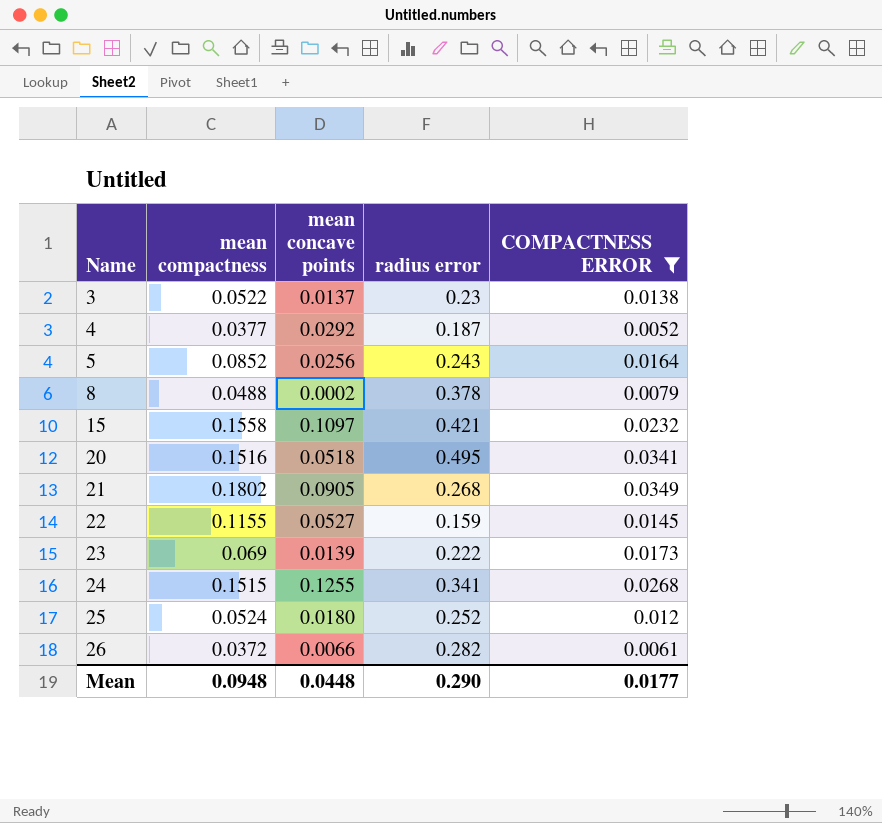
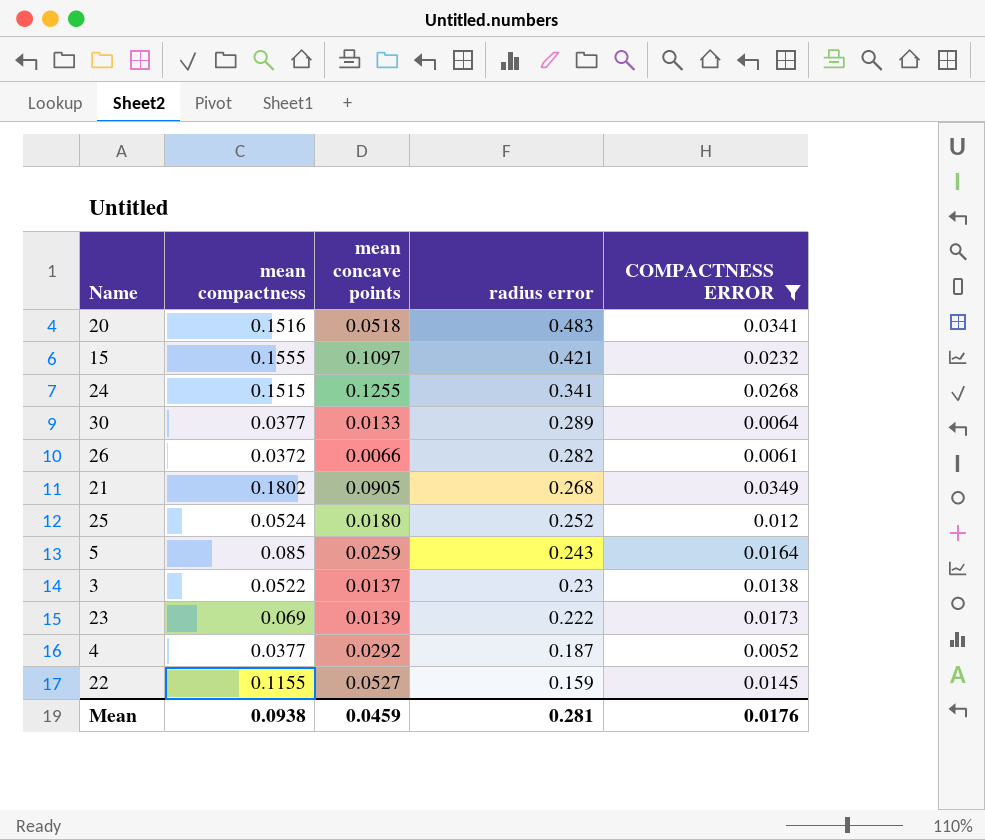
row order: Name ascending -> radius error descending
row 8: 0.0488 | 0.0002 | 0.378 | 0.0079 -> none
20 | radius error: 0.495 -> 0.483
15 | mean compactness: 0.1558 -> 0.1555
row 30: none -> 0.0377 | 0.0133 | 0.289 | 0.0064
5 | mean compactness: 0.0852 -> 0.085
5 | mean concave points: 0.0256 -> 0.0259
Mean | mean compactness: 0.0948 -> 0.0938
Mean | mean concave points: 0.0448 -> 0.0459
Mean | radius error: 0.290 -> 0.281
Mean | COMPACTNESS ERROR: 0.0177 -> 0.0176

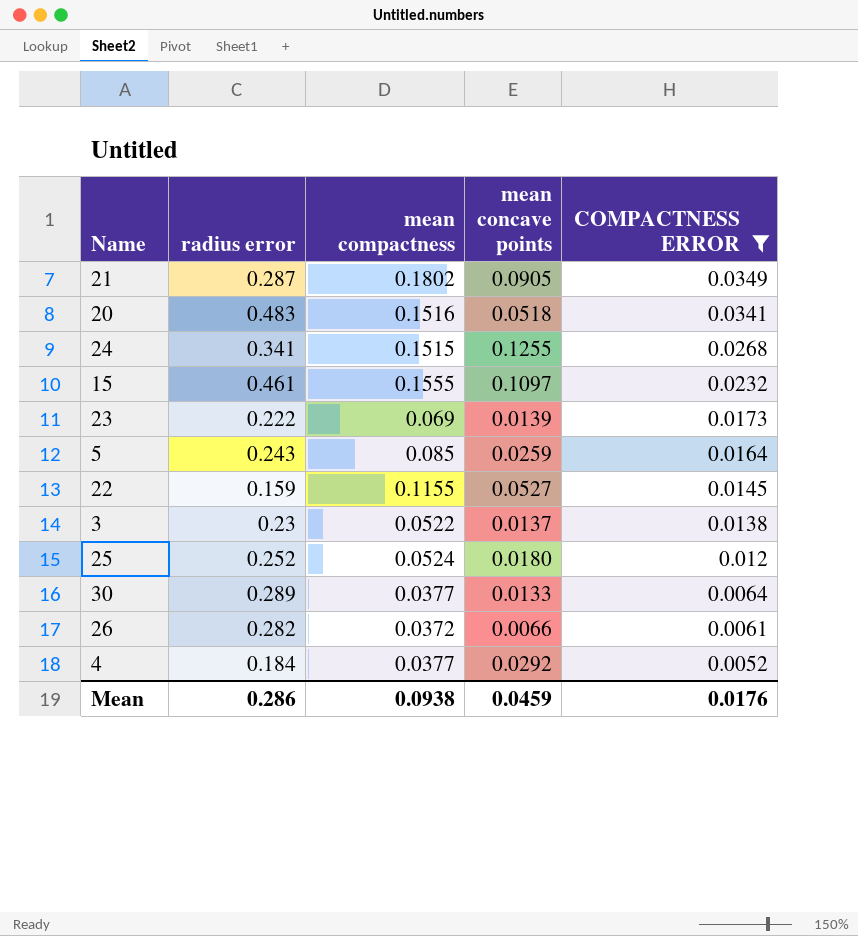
row order: radius error descending -> COMPACTNESS ERROR descending
column radius error | position: 4 -> 2
21 | radius error: 0.268 -> 0.287
15 | radius error: 0.421 -> 0.461
4 | radius error: 0.187 -> 0.184
Mean | radius error: 0.281 -> 0.286

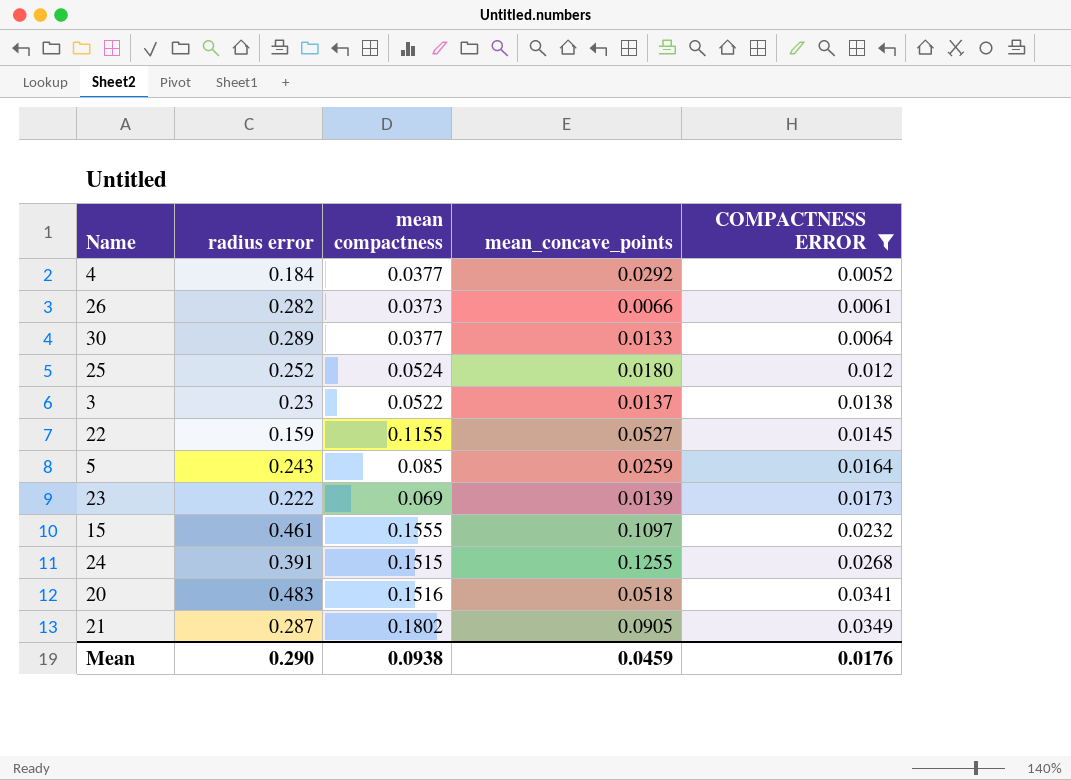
row order: COMPACTNESS ERROR descending -> COMPACTNESS ERROR ascending
column name: mean concave points -> mean_concave_points
26 | mean compactness: 0.0372 -> 0.0373
24 | radius error: 0.341 -> 0.391
Mean | radius error: 0.286 -> 0.290

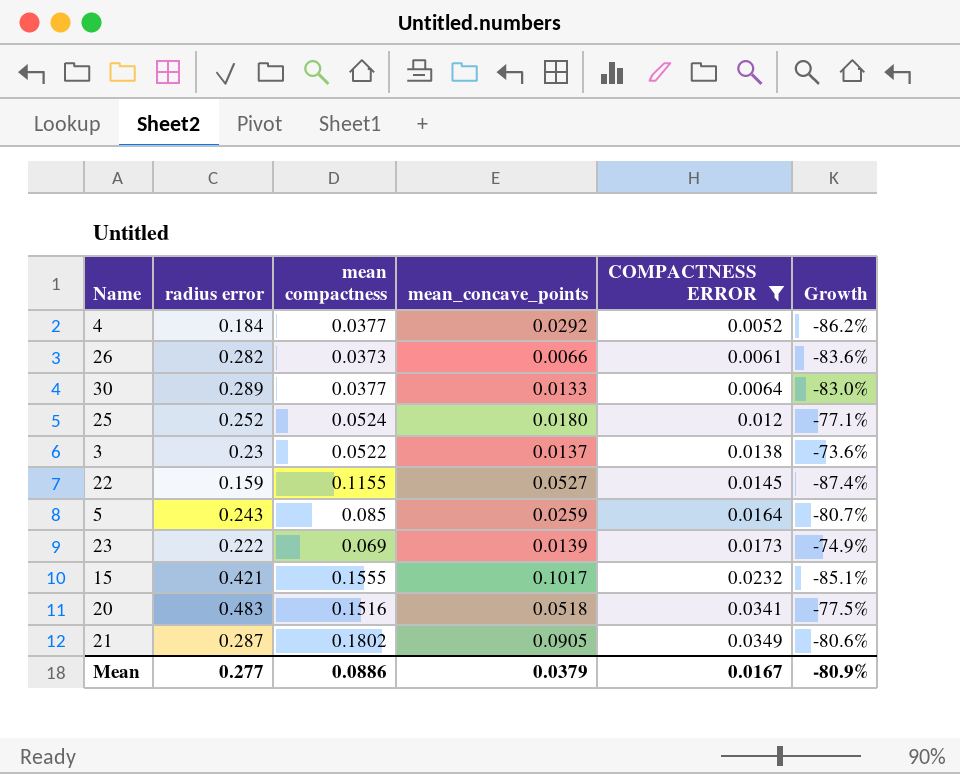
column Growth | formula: none -> ([COMPACTNESS ERROR] - [mean compactness]) / [mean compactness]
row 24: 0.391 | 0.1515 | 0.1255 | 0.0268 -> none
15 | radius error: 0.461 -> 0.421
15 | mean_concave_points: 0.1097 -> 0.1017
Mean | radius error: 0.290 -> 0.277
Mean | mean compactness: 0.0938 -> 0.0886
Mean | mean_concave_points: 0.0459 -> 0.0379
Mean | COMPACTNESS ERROR: 0.0176 -> 0.0167

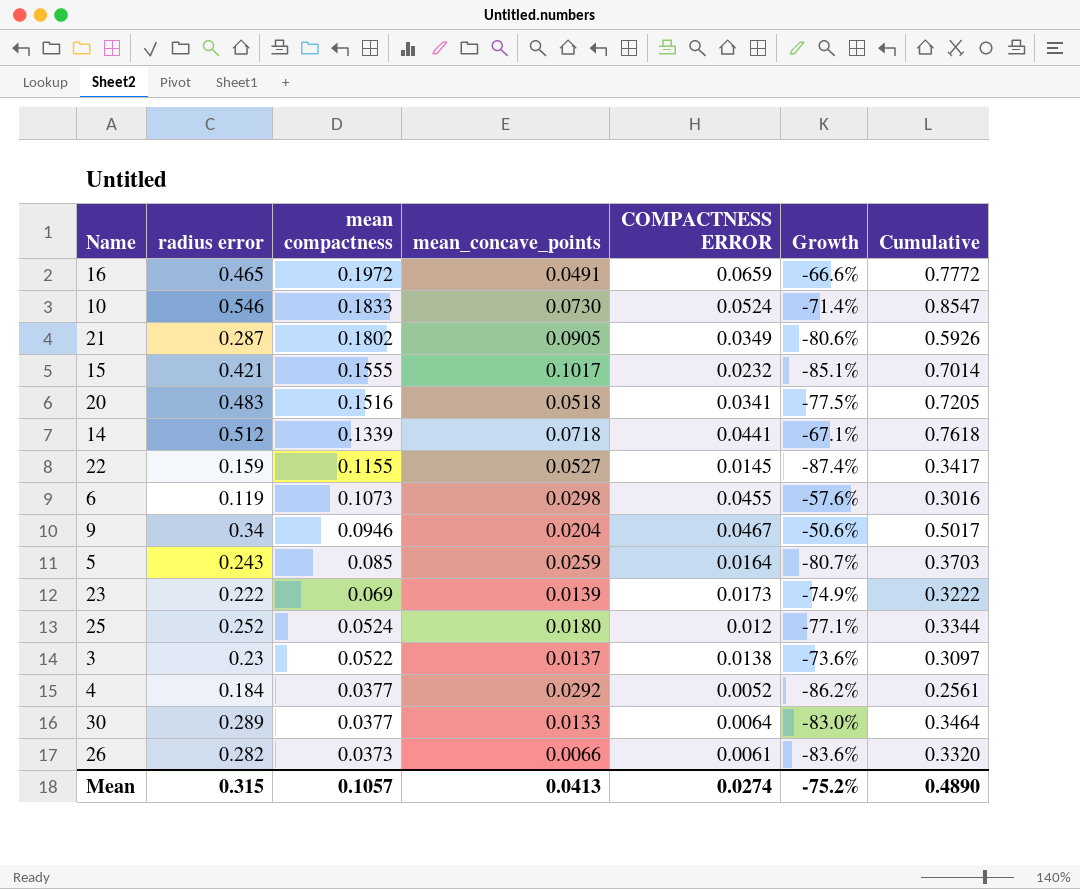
filter: COMPACTNESS ERROR <= 0.0349 -> none
row order: COMPACTNESS ERROR ascending -> mean compactness descending
column Cumulative | formula: none -> [radius error] + [mean compactness] + [mean_concave_points] + [COMPACTNESS ERROR]
Mean | radius error: 0.277 -> 0.315
Mean | mean compactness: 0.0886 -> 0.1057
Mean | mean_concave_points: 0.0379 -> 0.0413
Mean | COMPACTNESS ERROR: 0.0167 -> 0.0274
Mean | Growth: -80.9% -> -75.2%

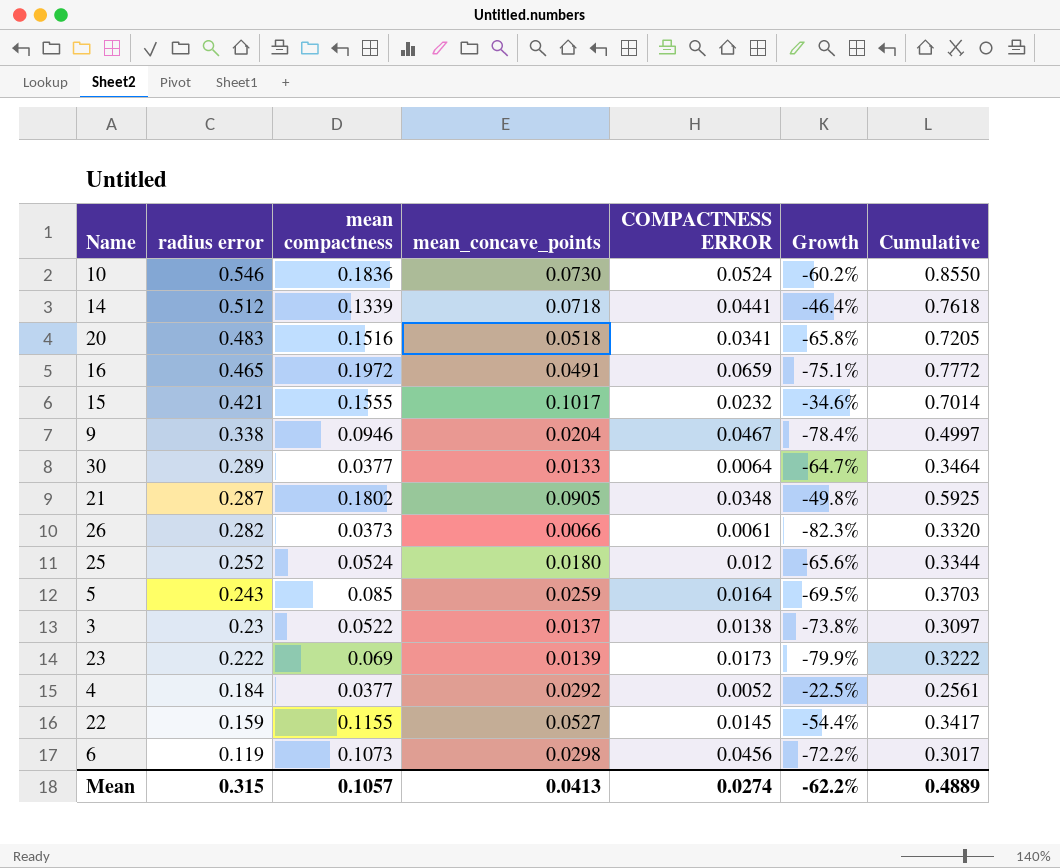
row order: mean compactness descending -> radius error descending
column Growth | formula: ([COMPACTNESS ERROR] - [mean compactness]) / [mean compactness] -> ([mean_concave_points] - [mean compactness]) / [mean compactness]
10 | mean compactness: 0.1833 -> 0.1836
10 | Cumulative: 0.8547 -> 0.8550
9 | radius error: 0.34 -> 0.338
9 | Cumulative: 0.5017 -> 0.4997
21 | COMPACTNESS ERROR: 0.0349 -> 0.0348
21 | Cumulative: 0.5926 -> 0.5925
6 | COMPACTNESS ERROR: 0.0455 -> 0.0456
6 | Cumulative: 0.3016 -> 0.3017
Mean | Growth: -75.2% -> -62.2%
Mean | Cumulative: 0.4890 -> 0.4889

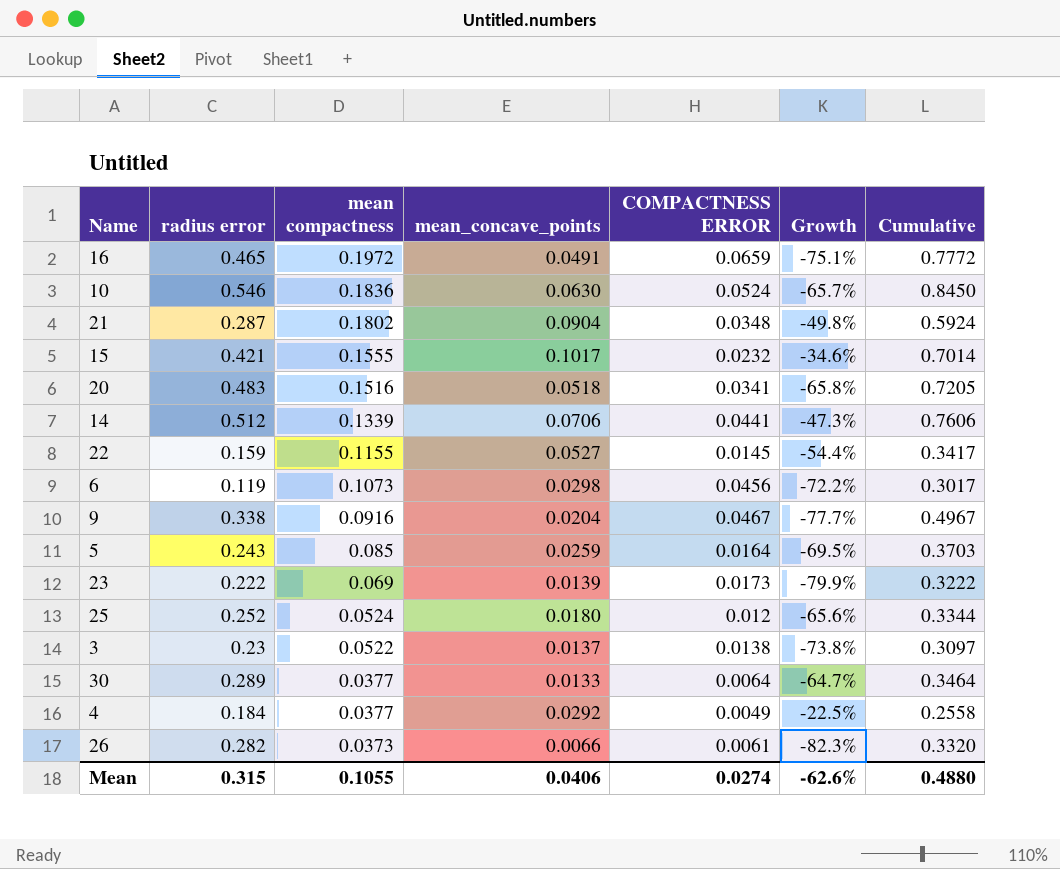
row order: radius error descending -> mean compactness descending
10 | mean_concave_points: 0.0730 -> 0.0630
10 | Growth: -60.2% -> -65.7%
10 | Cumulative: 0.8550 -> 0.8450
21 | mean_concave_points: 0.0905 -> 0.0904
21 | Cumulative: 0.5925 -> 0.5924
14 | mean_concave_points: 0.0718 -> 0.0706
14 | Growth: -46.4% -> -47.3%
14 | Cumulative: 0.7618 -> 0.7606
9 | mean compactness: 0.0946 -> 0.0916
9 | Growth: -78.4% -> -77.7%
9 | Cumulative: 0.4997 -> 0.4967
4 | COMPACTNESS ERROR: 0.0052 -> 0.0049
4 | Cumulative: 0.2561 -> 0.2558
Mean | mean compactness: 0.1057 -> 0.1055
Mean | mean_concave_points: 0.0413 -> 0.0406
Mean | Growth: -62.2% -> -62.6%
Mean | Cumulative: 0.4889 -> 0.4880

